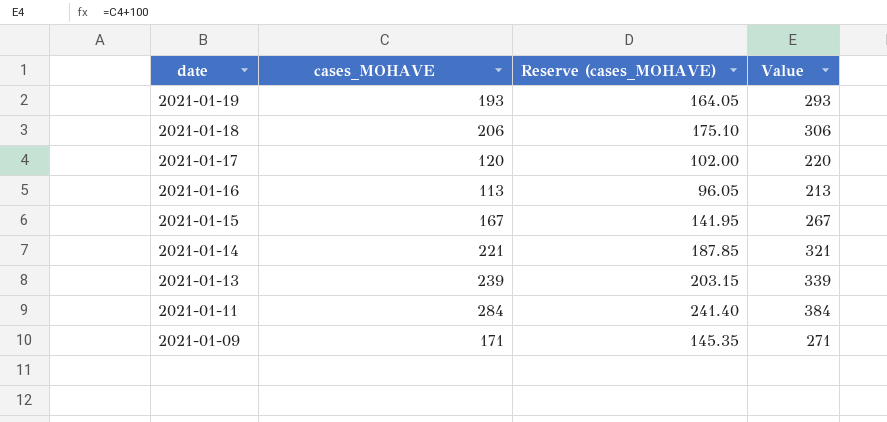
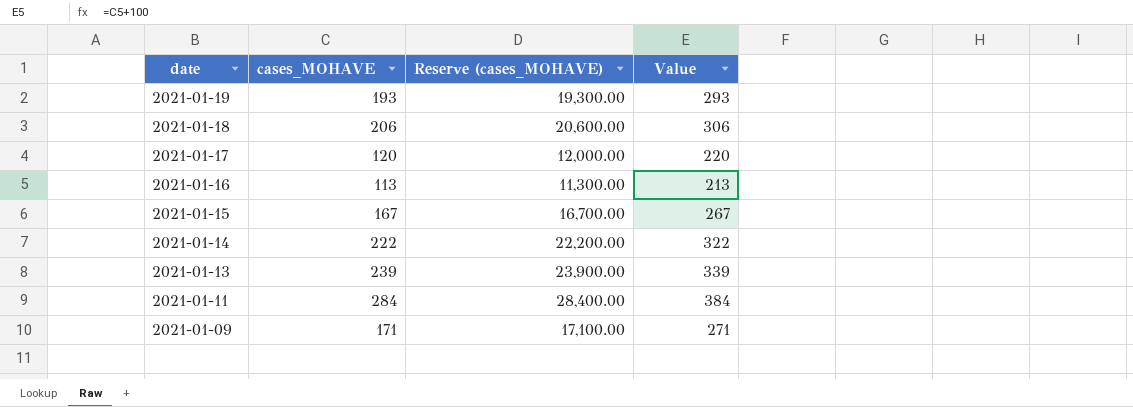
column Reserve (cases_MOHAVE) | formula: [cases_MOHAVE] * 0.85 -> [cases_MOHAVE] * 100
2021-01-14 | cases_MOHAVE: 221 -> 222
2021-01-14 | Value: 321 -> 322

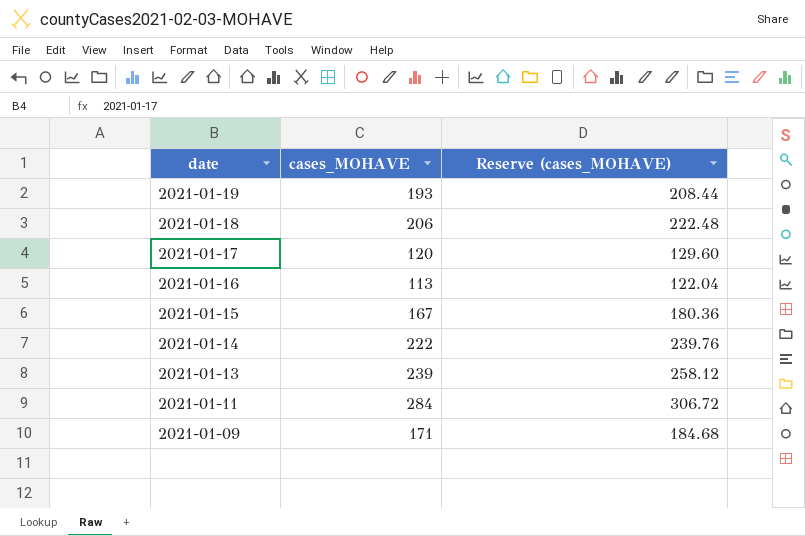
column Value | formula: [cases_MOHAVE] + 100 -> none
column Reserve (cases_MOHAVE) | formula: [cases_MOHAVE] * 100 -> [cases_MOHAVE] * 1.08

